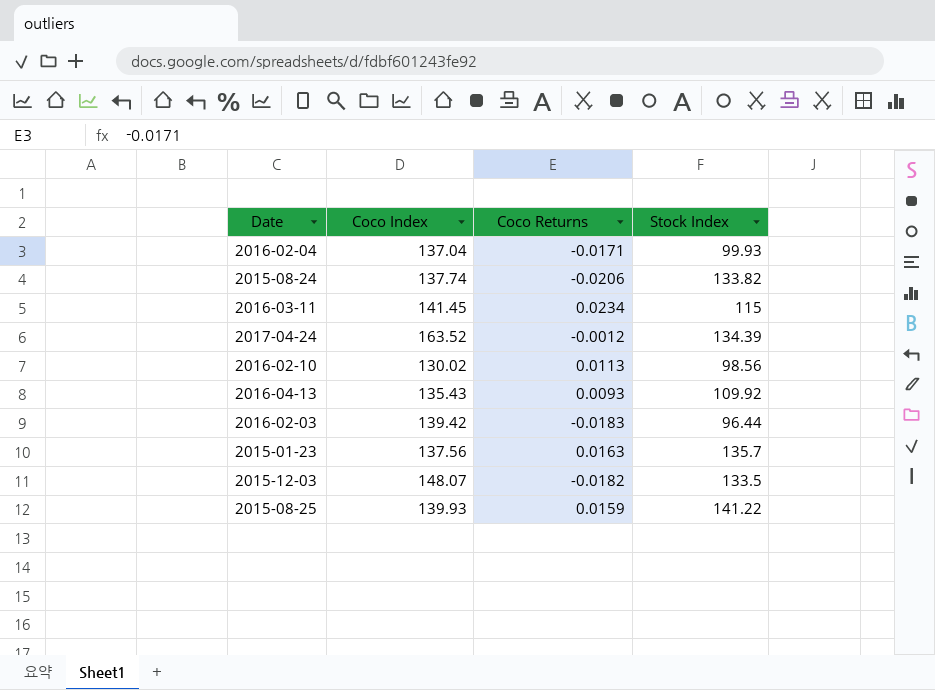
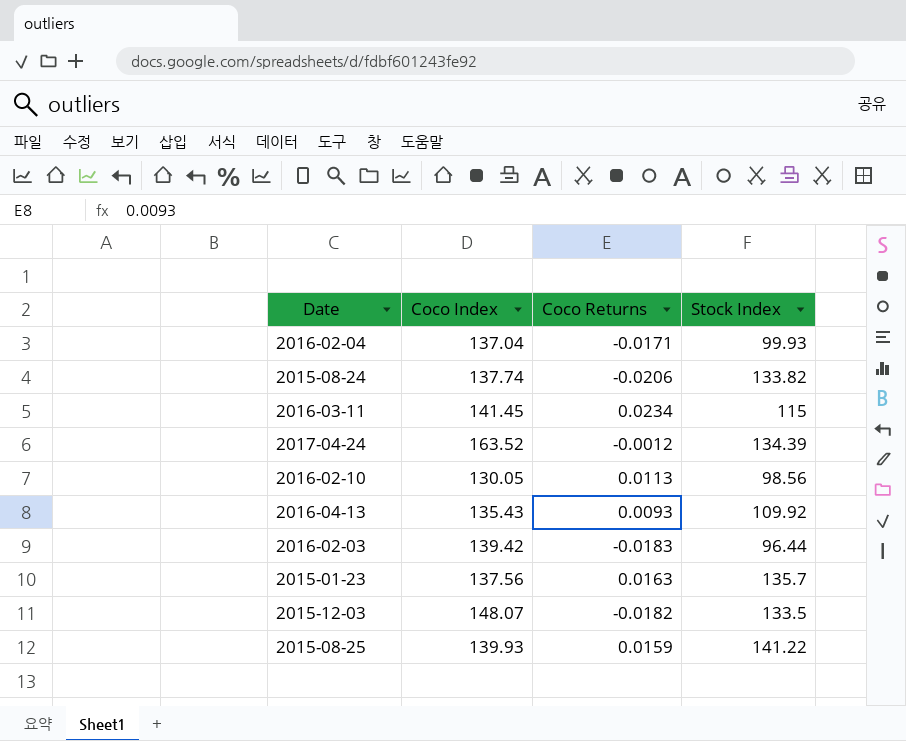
2016-02-10 | Coco Index: 130.02 -> 130.05

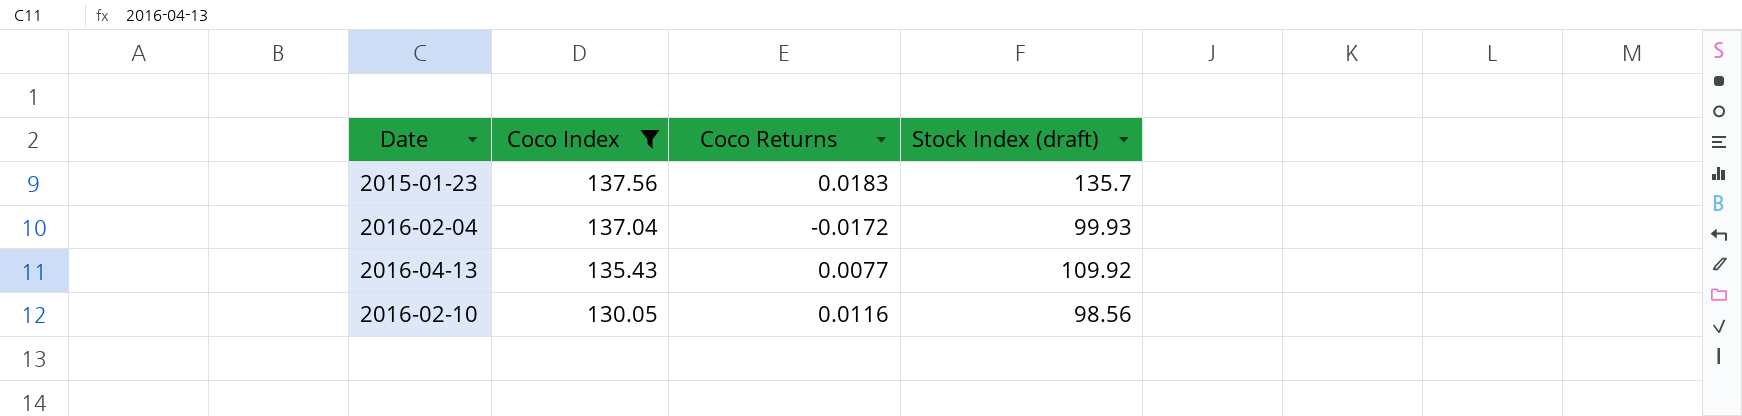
filter: none -> Coco Index <= 137.56
row order: none -> Coco Index descending
column name: Stock Index -> Stock Index (draft)
2015-01-23 | Coco Returns: 0.0163 -> 0.0183
2016-02-04 | Coco Returns: -0.0171 -> -0.0172
2016-04-13 | Coco Returns: 0.0093 -> 0.0077
2016-02-10 | Coco Returns: 0.0113 -> 0.0116

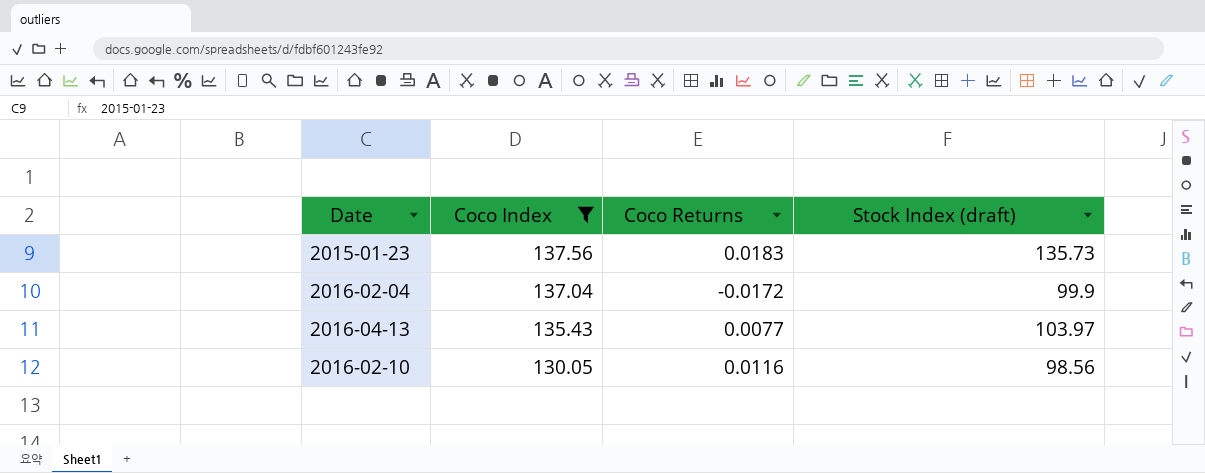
2015-01-23 | Stock Index (draft): 135.7 -> 135.73
2016-02-04 | Stock Index (draft): 99.93 -> 99.9
2016-04-13 | Stock Index (draft): 109.92 -> 103.97

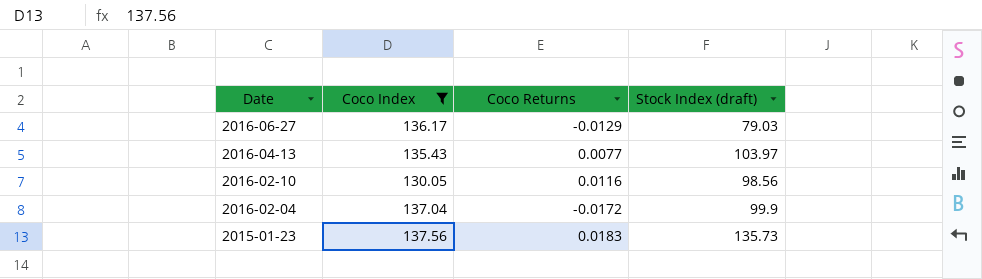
row order: Coco Index descending -> Date descending
row 2016-06-27: none -> 136.17 | -0.0129 | 79.03

